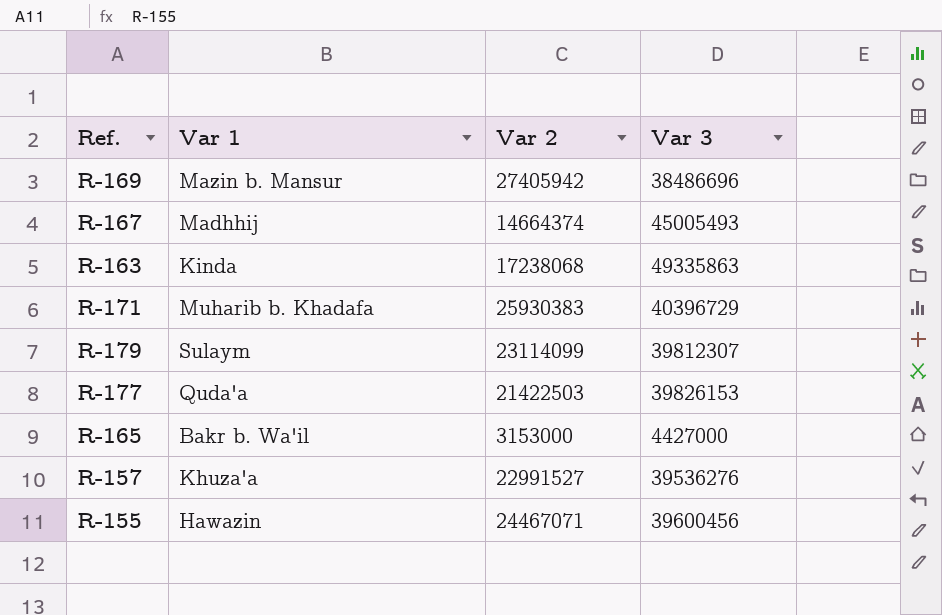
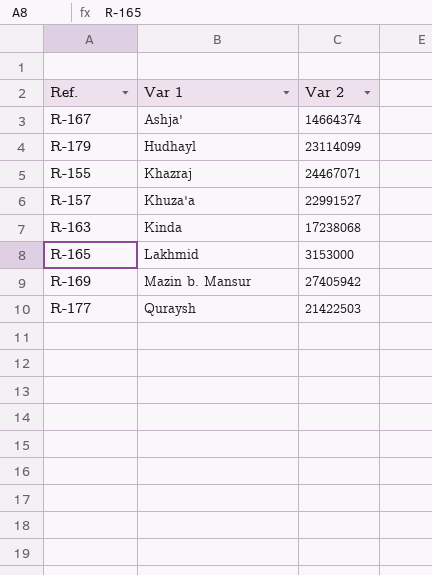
row order: none -> Var 1 ascending
column Var 3 | position: 4 -> none
row R-171: Muharib b. Khadafa | 25930383 | 40396729 -> none
R-167 | Var 1: Madhhij -> Ashja'
R-179 | Var 1: Sulaym -> Hudhayl
R-155 | Var 1: Hawazin -> Khazraj
R-165 | Var 1: Bakr b. Wa'il -> Lakhmid
R-177 | Var 1: Quda'a -> Quraysh

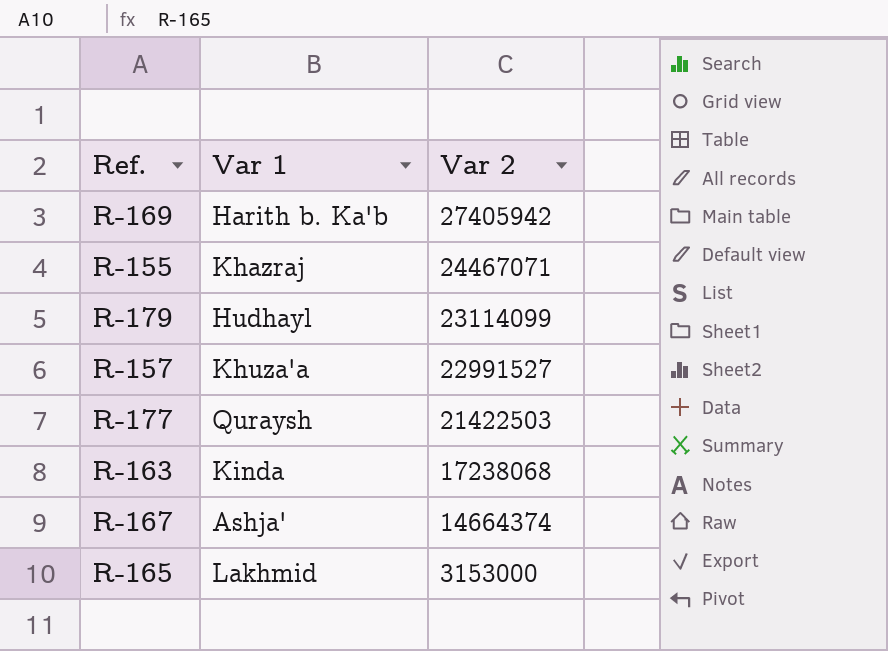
row order: Var 1 ascending -> Var 2 descending
R-169 | Var 1: Mazin b. Mansur -> Harith b. Ka'b

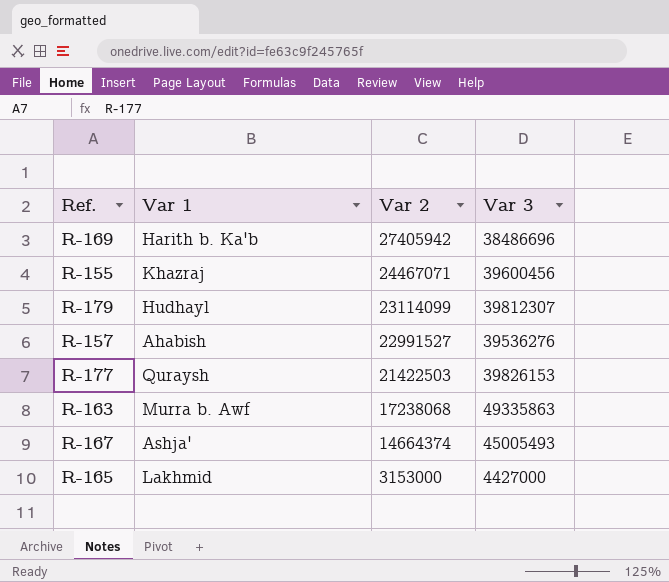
column Var 3 | position: none -> 4
R-157 | Var 1: Khuza'a -> Ahabish
R-163 | Var 1: Kinda -> Murra b. Awf

